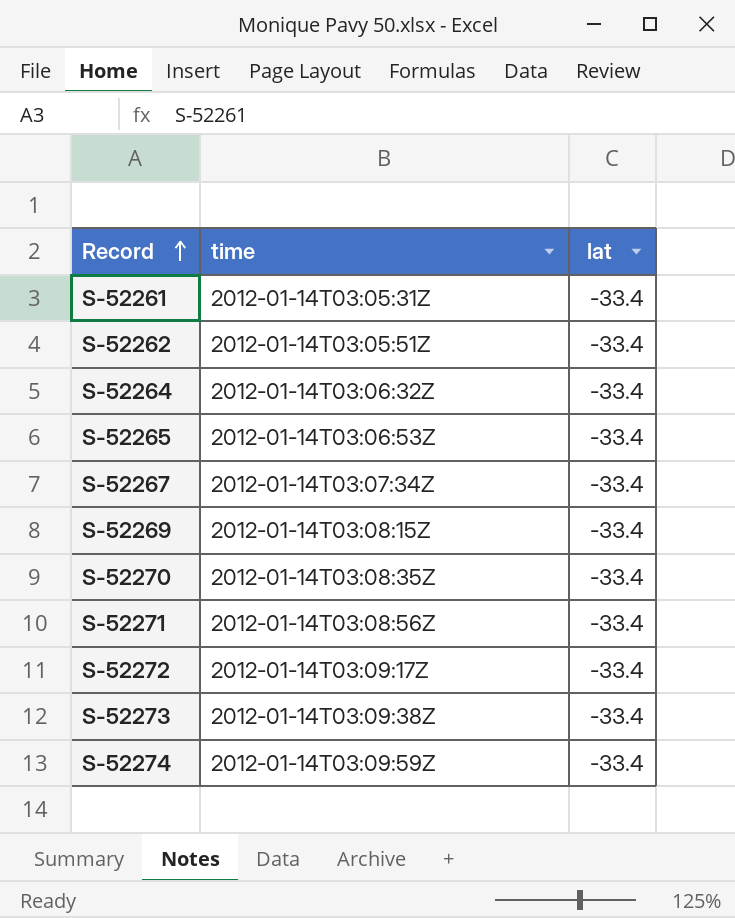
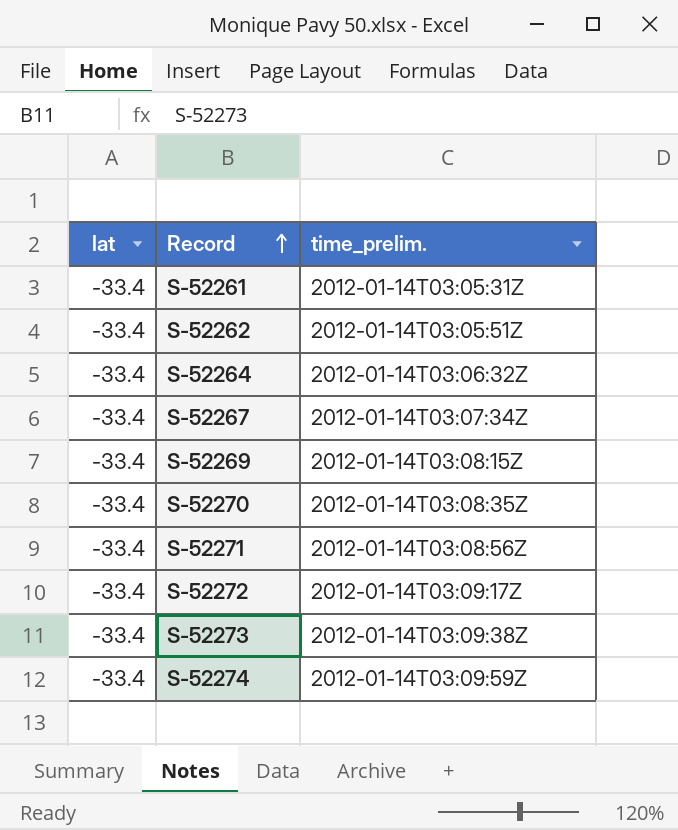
column lat | position: 3 -> 1
column name: time -> time_prelim.
row S-52265: 2012-01-14T03:06:53Z | -33.4 -> none

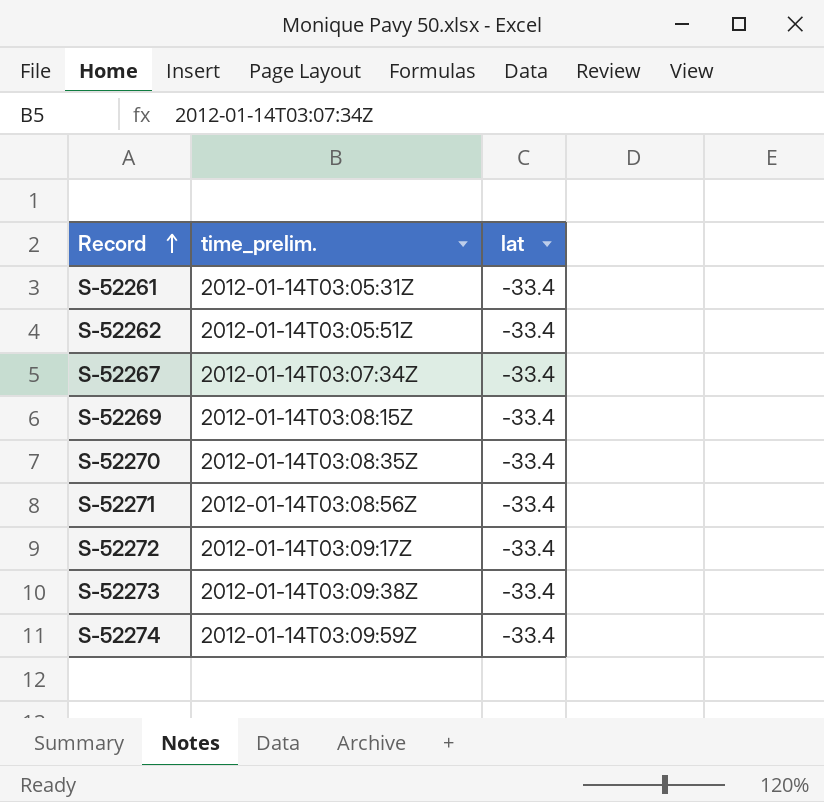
column lat | position: 1 -> 3
row S-52264: -33.4 | 2012-01-14T03:06:32Z -> none

